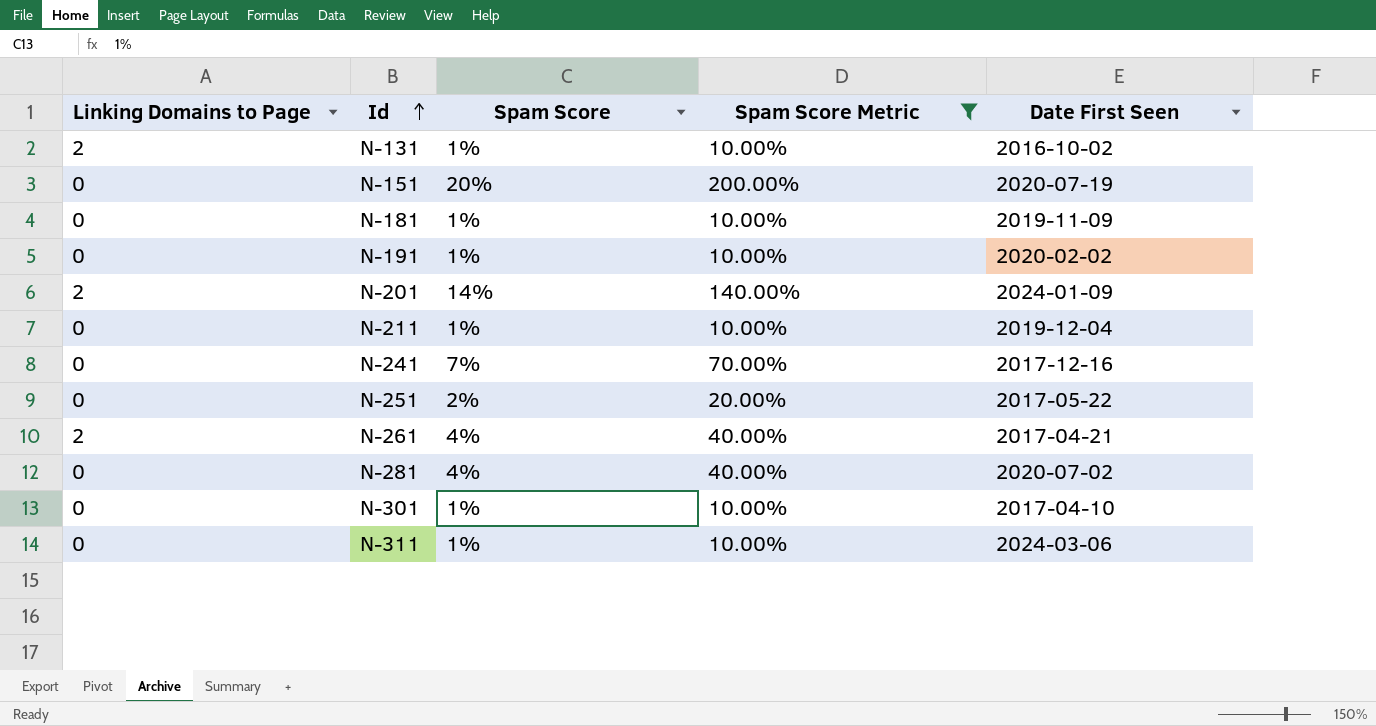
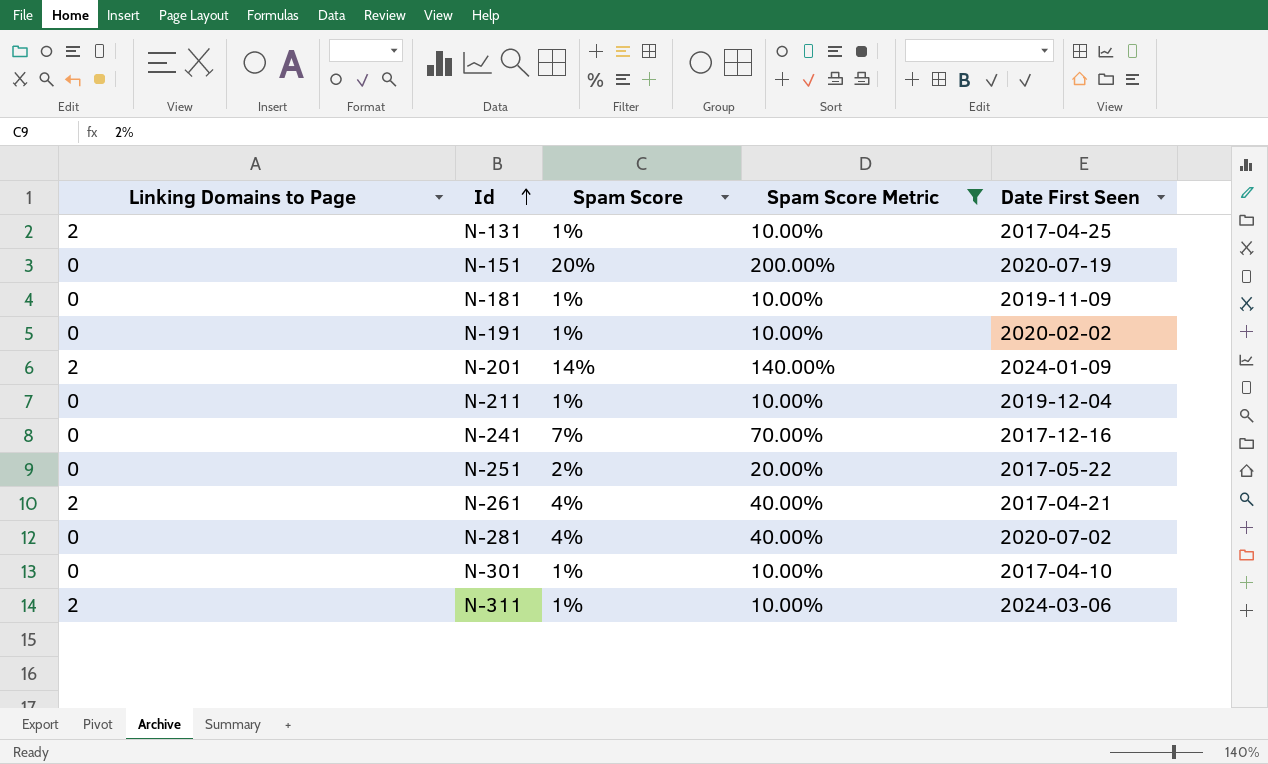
N-131 | Date First Seen: 2016-10-02 -> 2017-04-25
N-311 | Linking Domains to Page: 0 -> 2

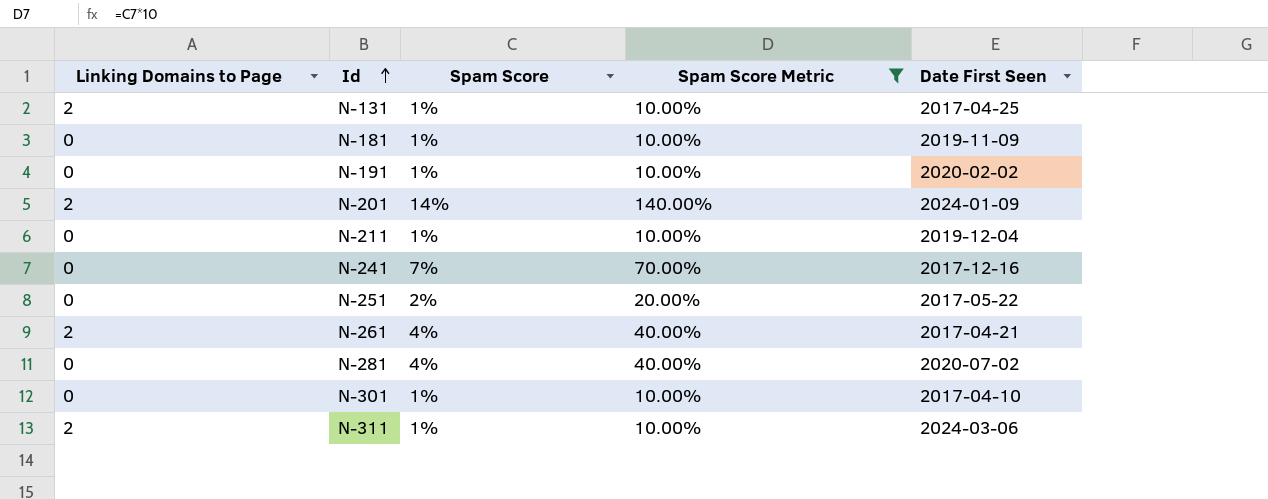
row N-151: 0 | 20% | 200.00% | 2020-07-19 -> none

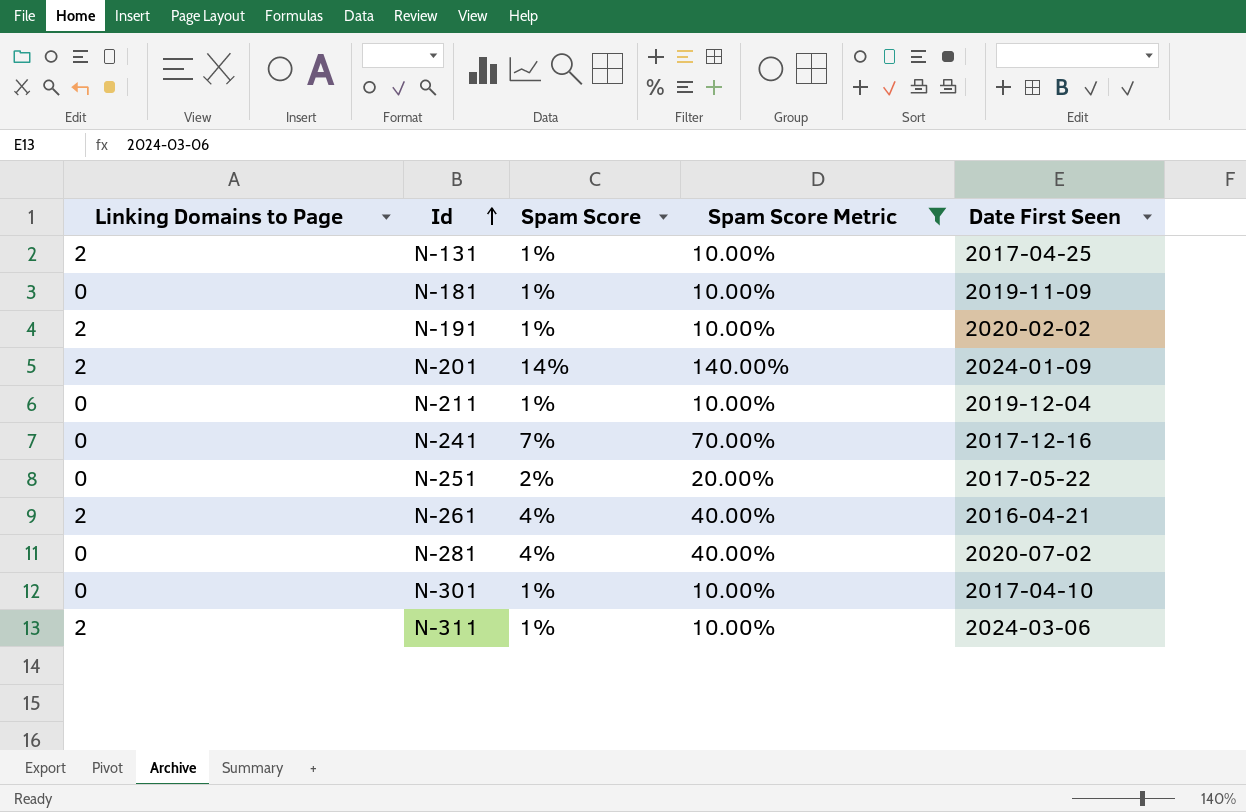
N-191 | Linking Domains to Page: 0 -> 2
N-261 | Date First Seen: 2017-04-21 -> 2016-04-21

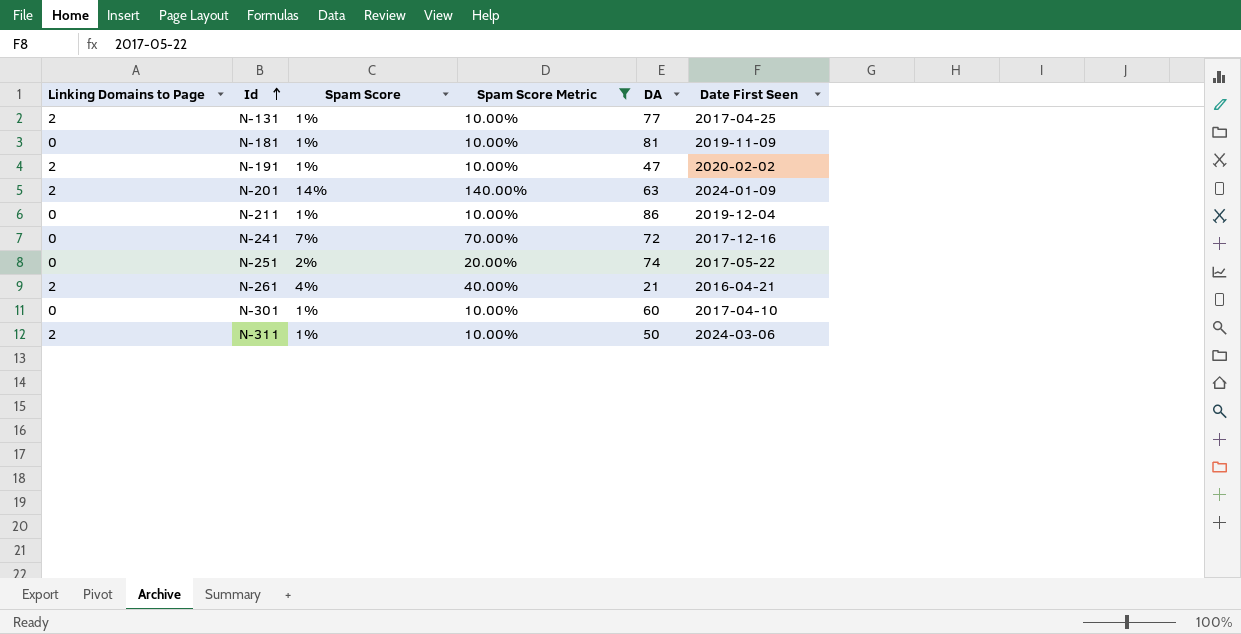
column DA | position: none -> 5
row N-281: 0 | 4% | 40.00% | 2020-07-02 -> none

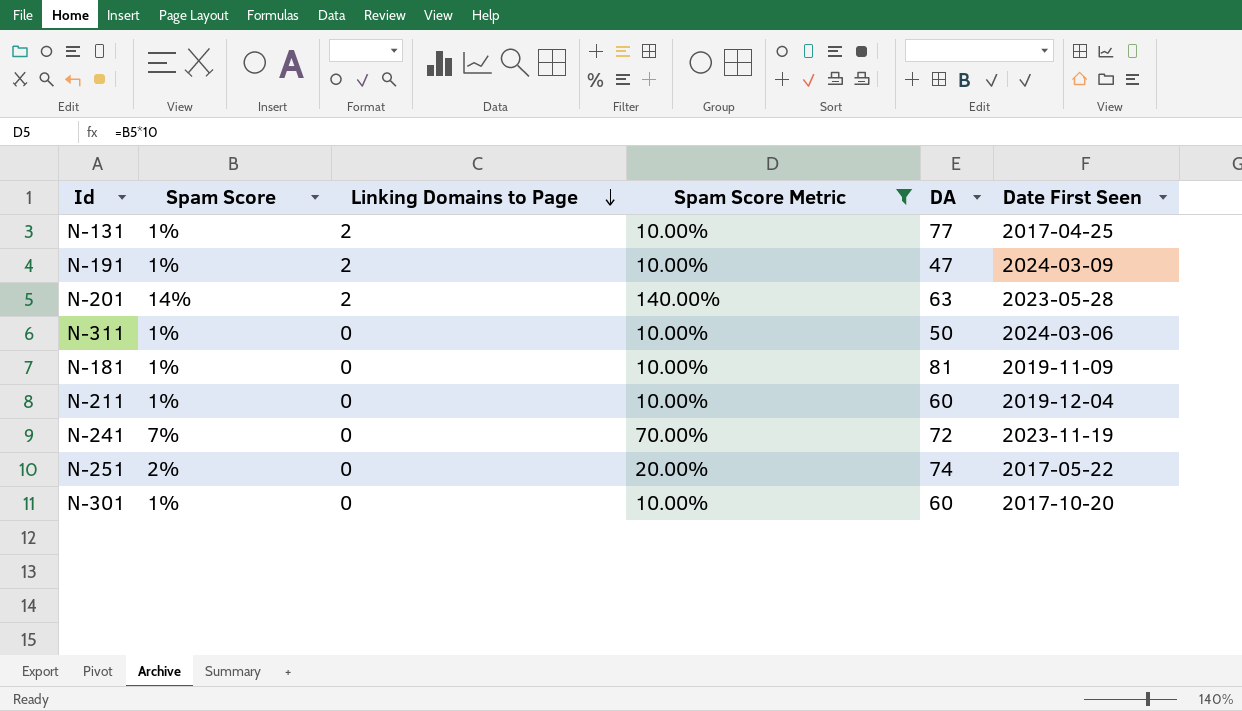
row order: Id ascending -> Linking Domains to Page descending
column Linking Domains to Page | position: 1 -> 3
row N-261: 2 | 4% | 40.00% | 21 | 2016-04-21 -> none
N-191 | Date First Seen: 2020-02-02 -> 2024-03-09
N-201 | Date First Seen: 2024-01-09 -> 2023-05-28
N-311 | Linking Domains to Page: 2 -> 0
N-211 | DA: 86 -> 60
N-241 | Date First Seen: 2017-12-16 -> 2023-11-19
N-301 | Date First Seen: 2017-04-10 -> 2017-10-20

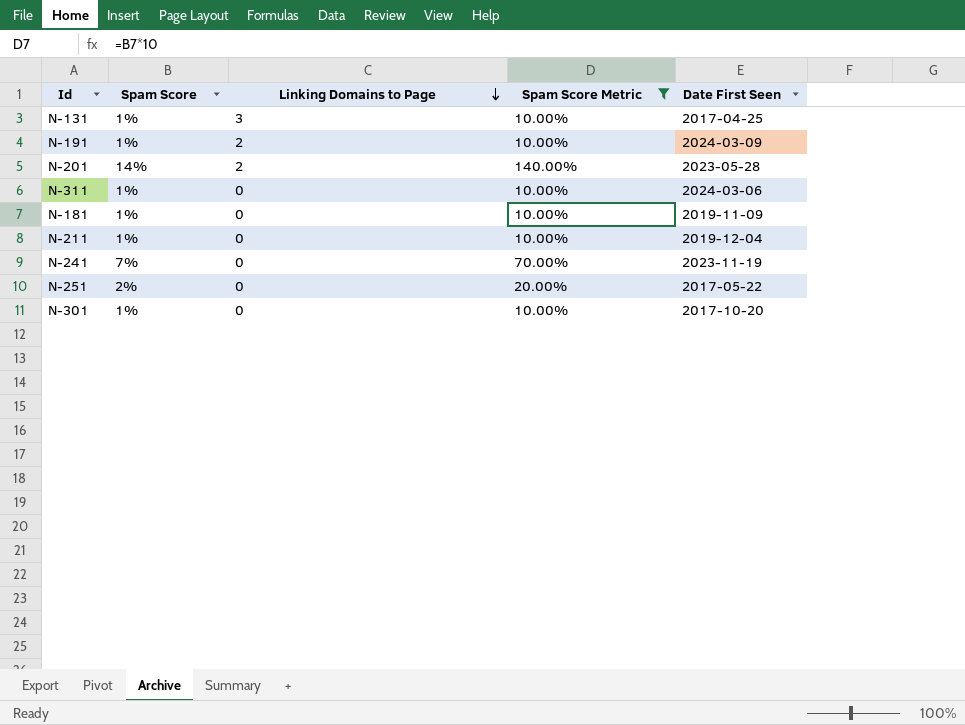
column DA | position: 5 -> none
N-131 | Linking Domains to Page: 2 -> 3

